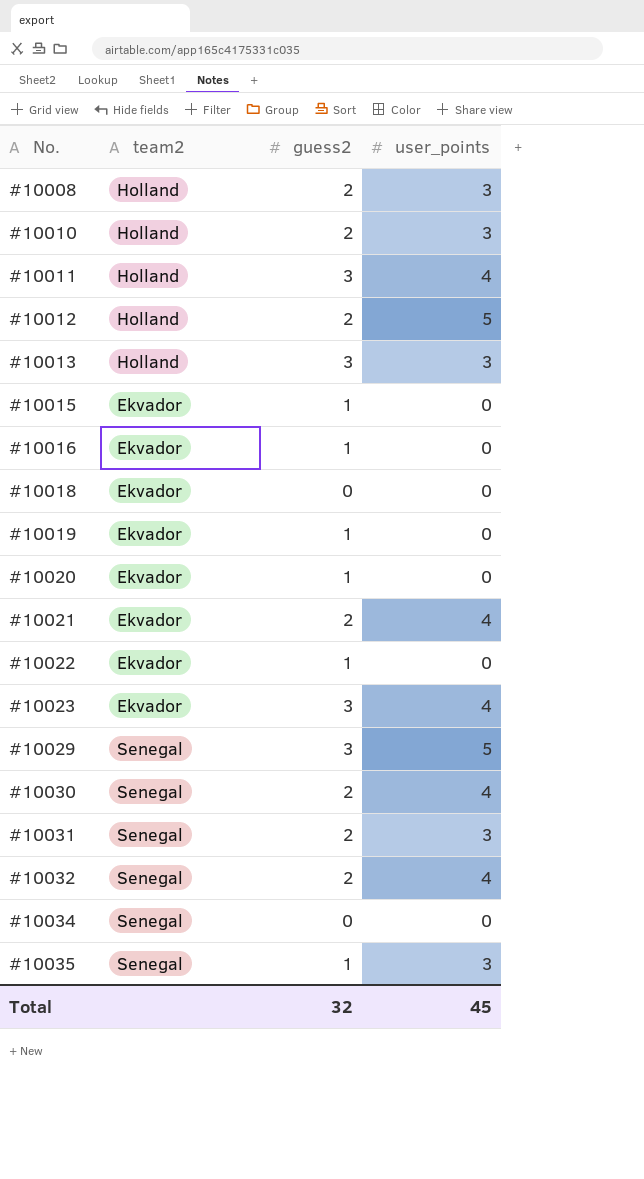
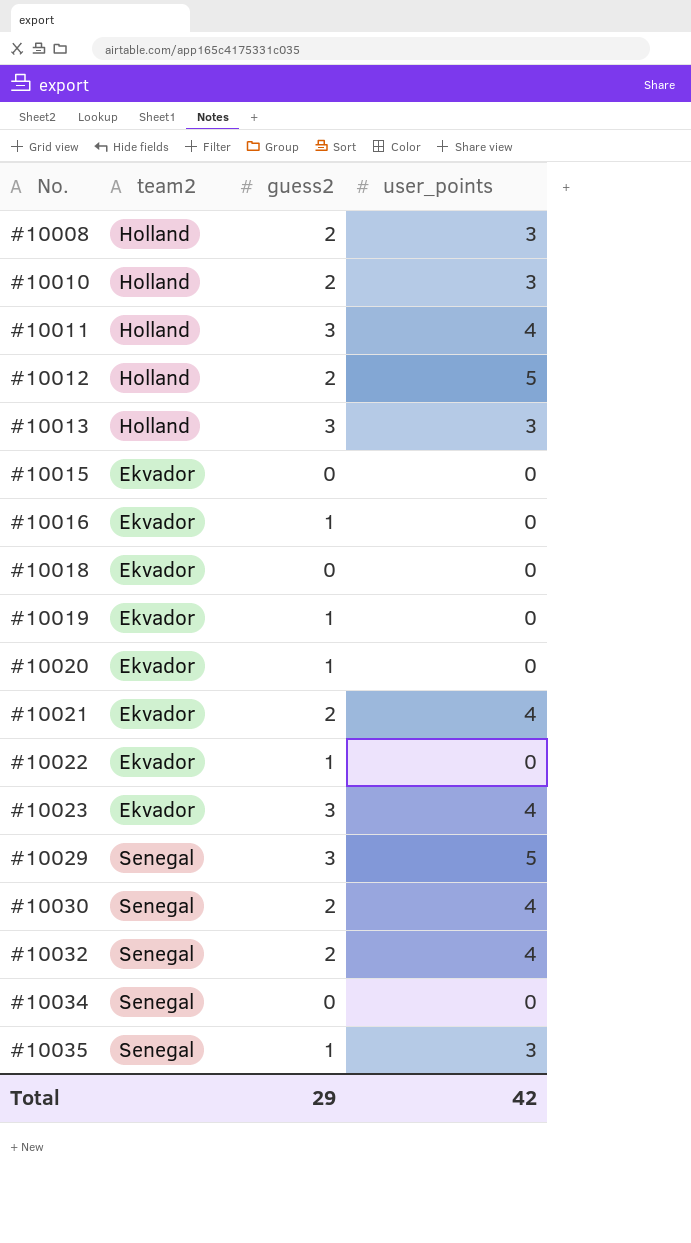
row #10031: Senegal | 2 | 3 -> none
#10015 | guess2: 1 -> 0
Total | guess2: 32 -> 29
Total | user_points: 45 -> 42

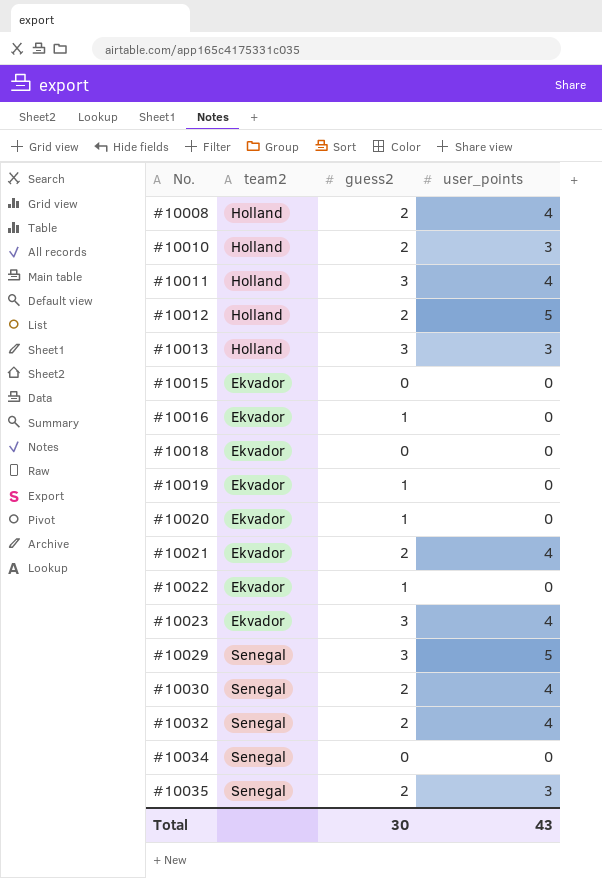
#10008 | user_points: 3 -> 4
#10035 | guess2: 1 -> 2
Total | guess2: 29 -> 30
Total | user_points: 42 -> 43

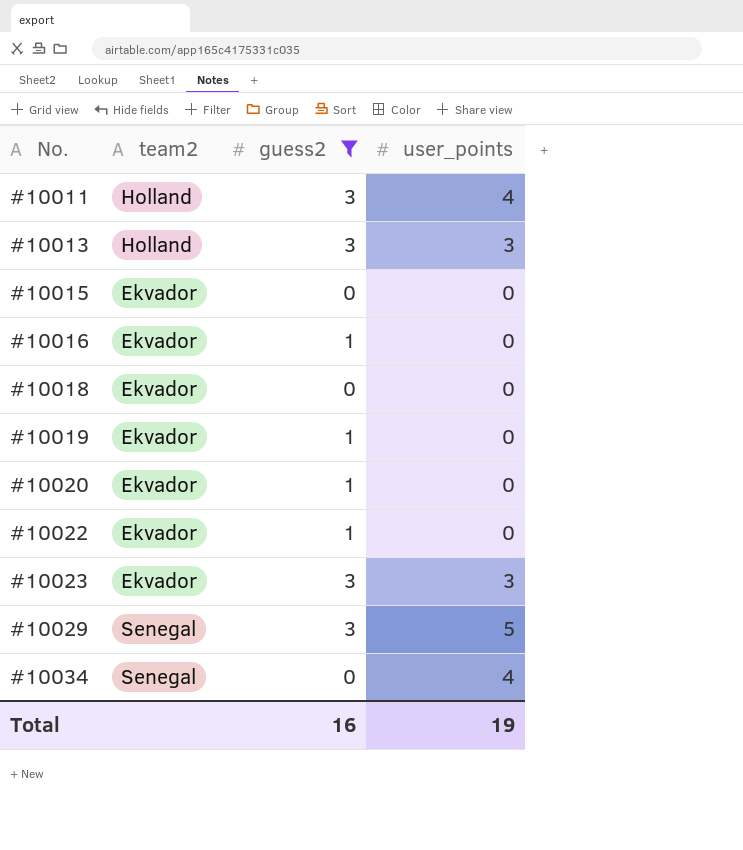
filter: none -> guess2 != 2
#10023 | user_points: 4 -> 3
#10034 | user_points: 0 -> 4
Total | guess2: 30 -> 16
Total | user_points: 43 -> 19

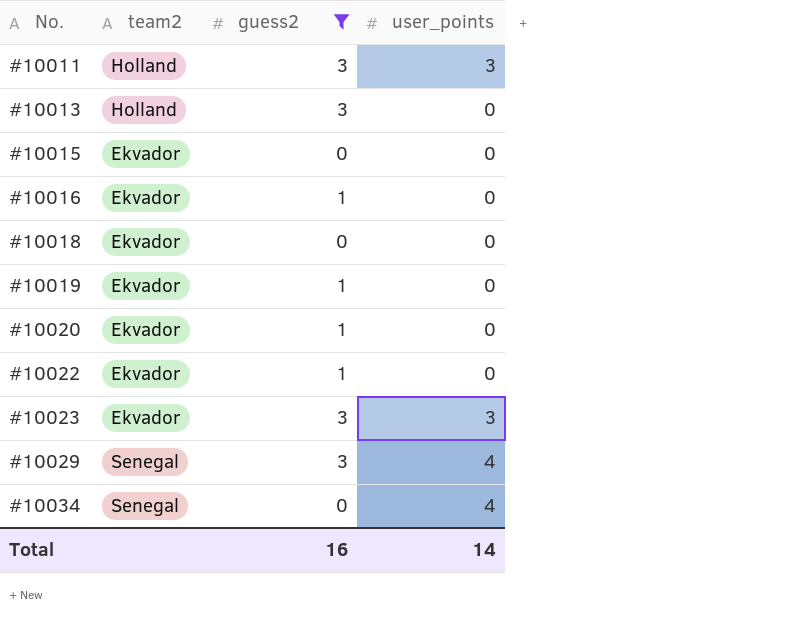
#10011 | user_points: 4 -> 3
#10013 | user_points: 3 -> 0
#10029 | user_points: 5 -> 4
Total | user_points: 19 -> 14

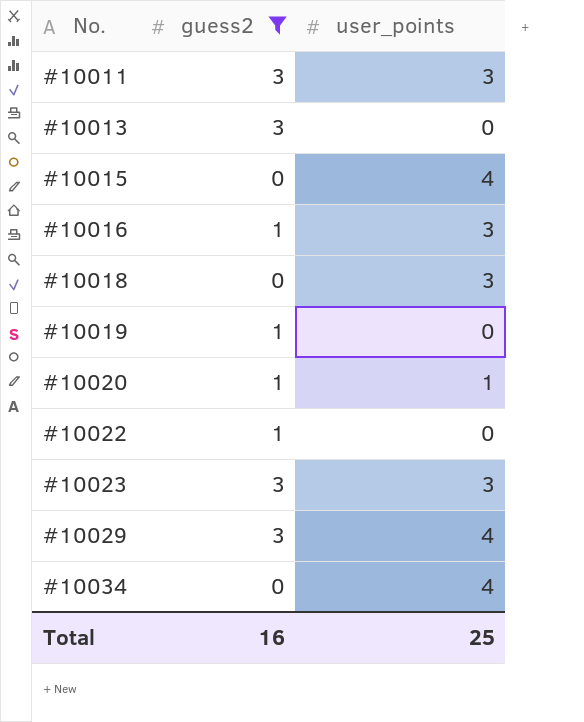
column team2 | position: 2 -> none
#10015 | user_points: 0 -> 4
#10016 | user_points: 0 -> 3
#10018 | user_points: 0 -> 3
#10020 | user_points: 0 -> 1
Total | user_points: 14 -> 25

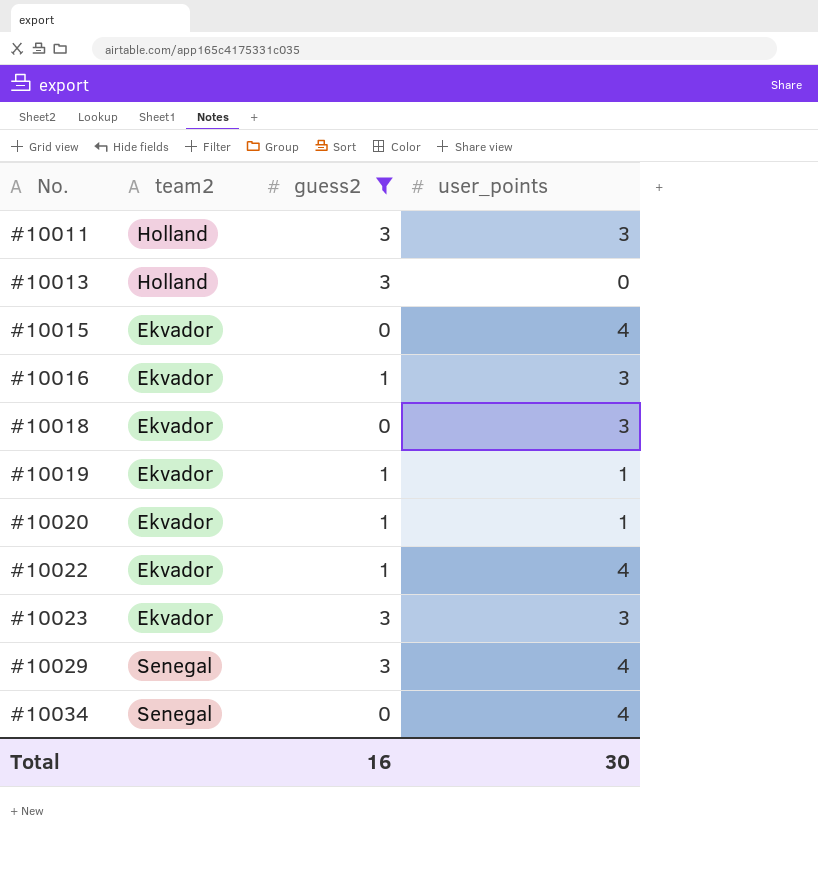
column team2 | position: none -> 2
#10019 | user_points: 0 -> 1
#10022 | user_points: 0 -> 4
Total | user_points: 25 -> 30

